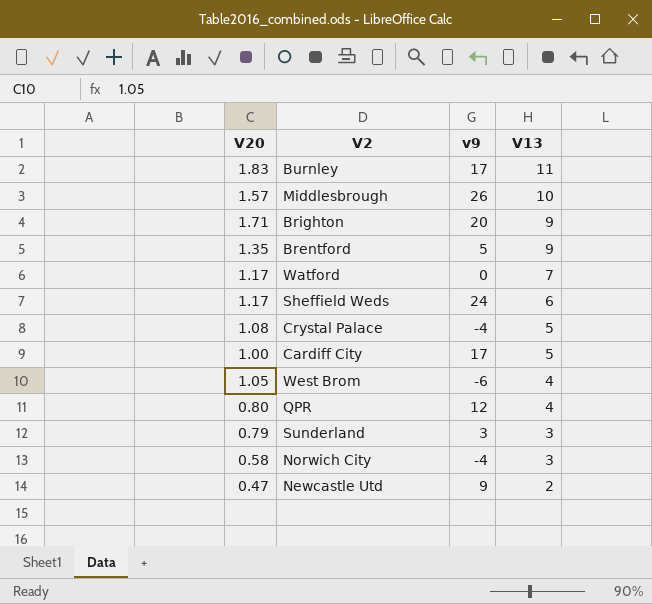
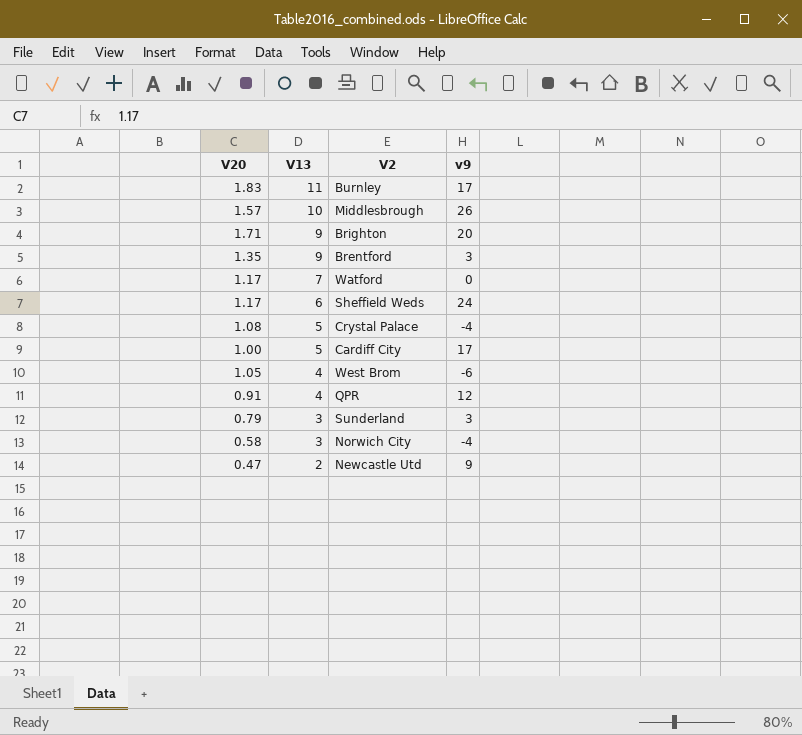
column V13 | position: 4 -> 2
Brentford | v9: 5 -> 3
QPR | V20: 0.80 -> 0.91

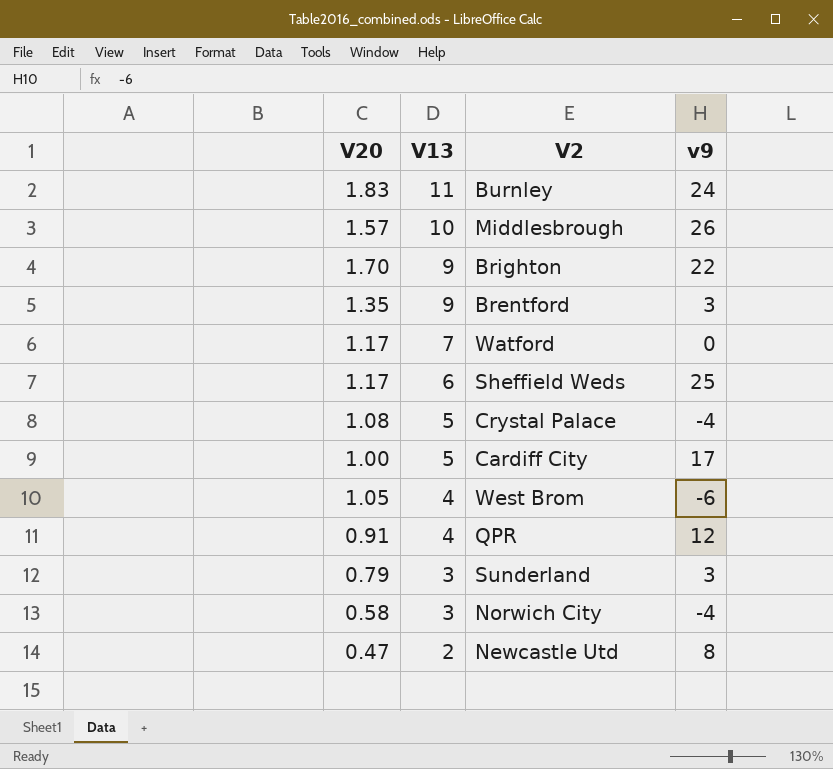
Burnley | v9: 17 -> 24
Brighton | V20: 1.71 -> 1.70
Brighton | v9: 20 -> 22
Sheffield Weds | v9: 24 -> 25
Newcastle Utd | v9: 9 -> 8

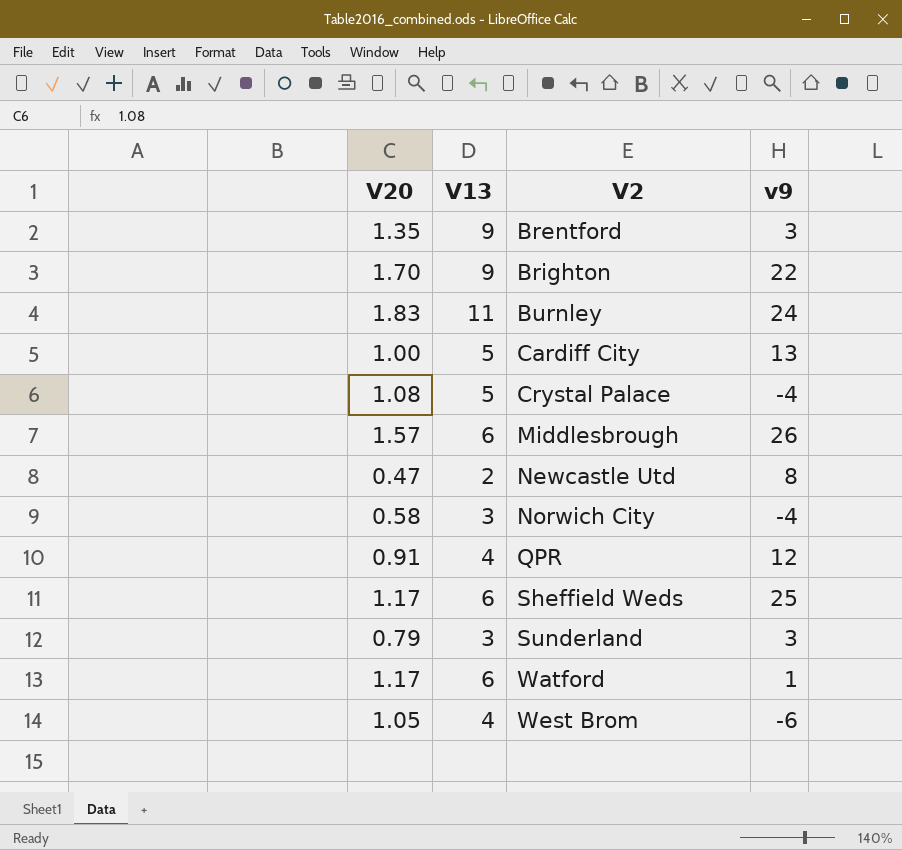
row order: V13 descending -> V2 ascending
Cardiff City | v9: 17 -> 13
Middlesbrough | V13: 10 -> 6
Watford | V13: 7 -> 6
Watford | v9: 0 -> 1

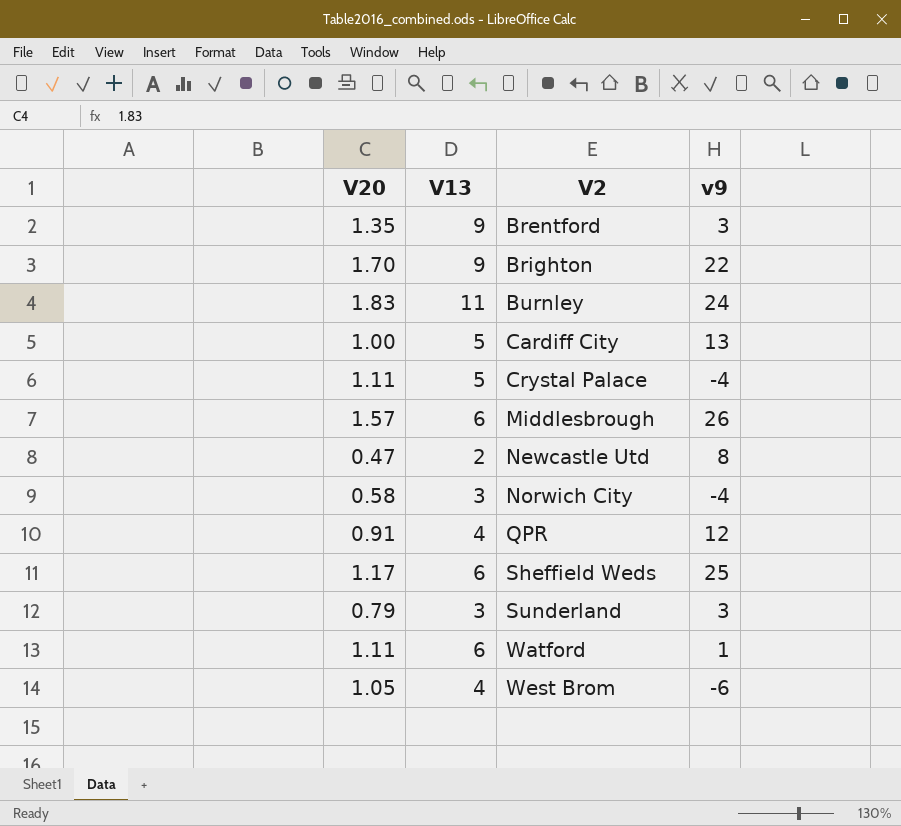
Crystal Palace | V20: 1.08 -> 1.11
Watford | V20: 1.17 -> 1.11

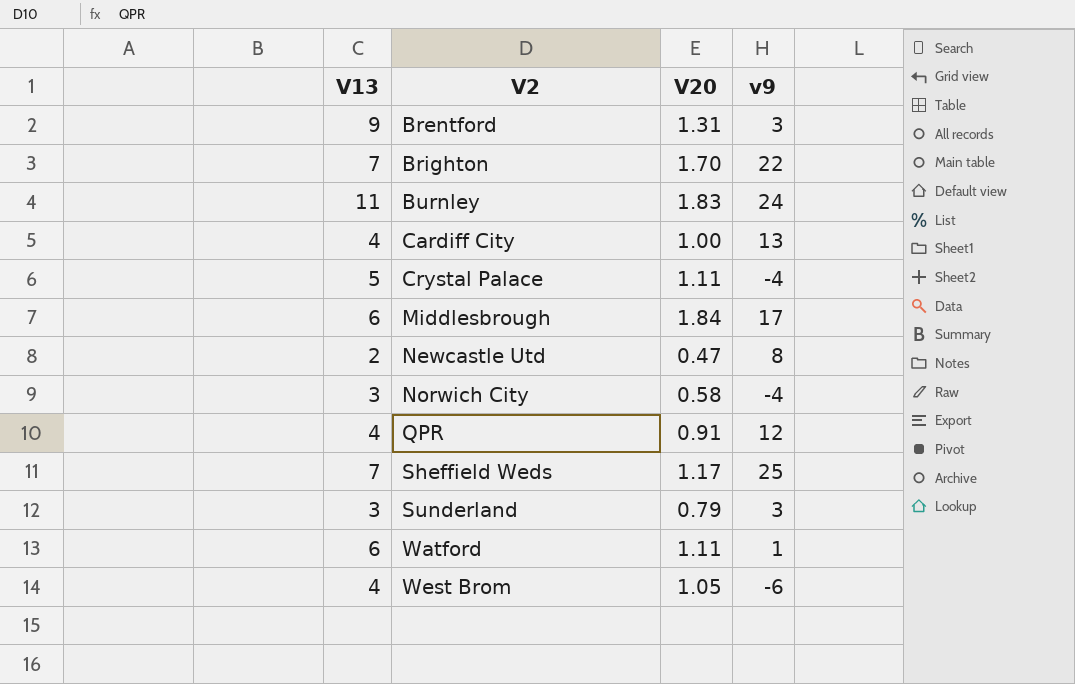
column V20 | position: 1 -> 3
Brentford | V20: 1.35 -> 1.31
Brighton | V13: 9 -> 7
Cardiff City | V13: 5 -> 4
Middlesbrough | V20: 1.57 -> 1.84
Middlesbrough | v9: 26 -> 17
Sheffield Weds | V13: 6 -> 7

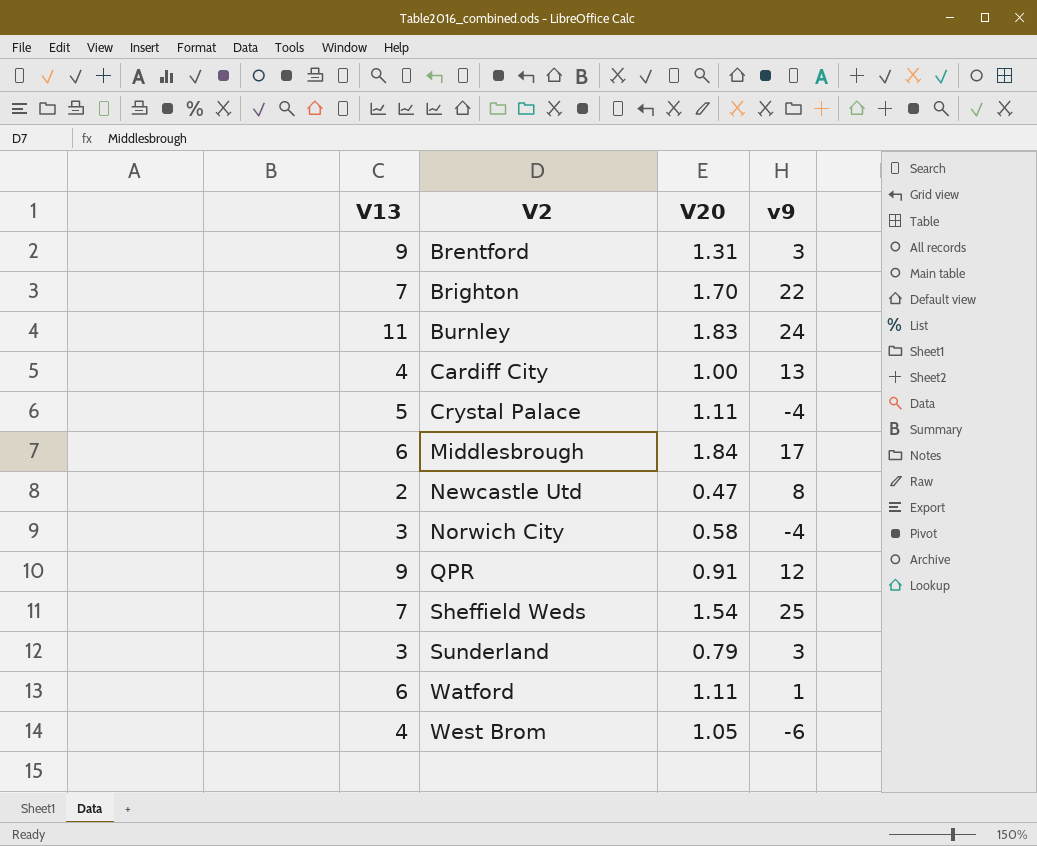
QPR | V13: 4 -> 9
Sheffield Weds | V20: 1.17 -> 1.54

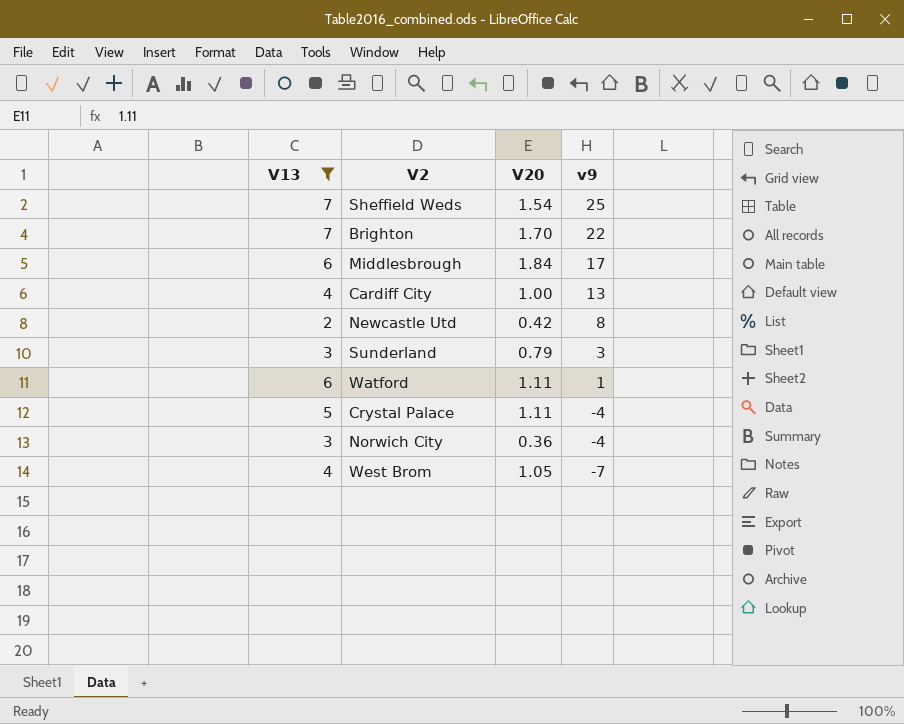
filter: none -> V13 <= 7
row order: V2 ascending -> v9 descending
Newcastle Utd | V20: 0.47 -> 0.42
Norwich City | V20: 0.58 -> 0.36
West Brom | v9: -6 -> -7

